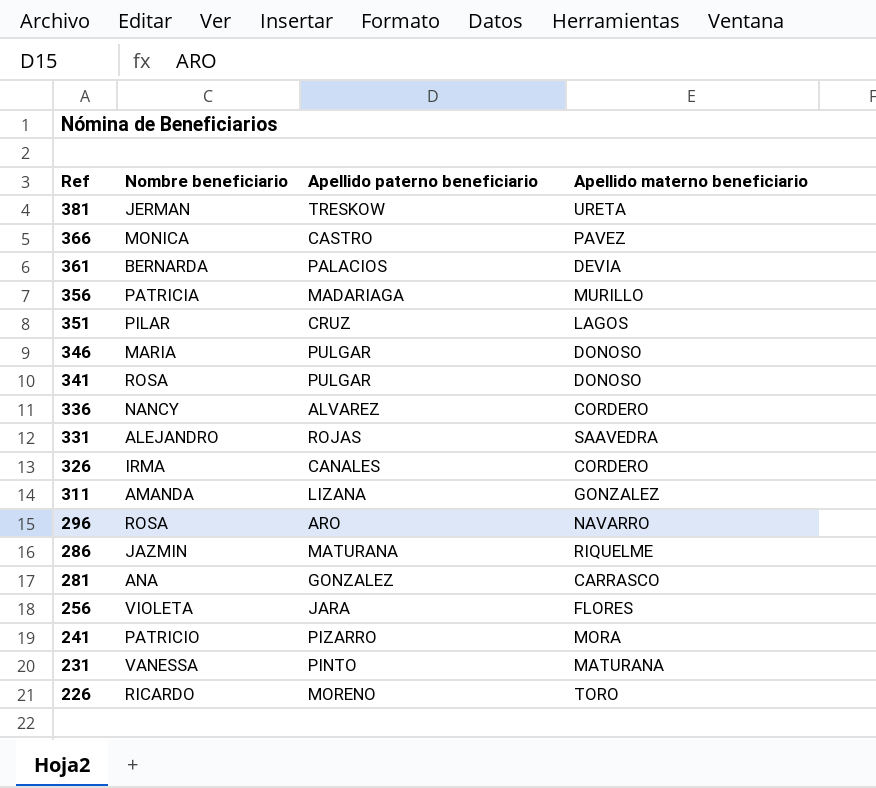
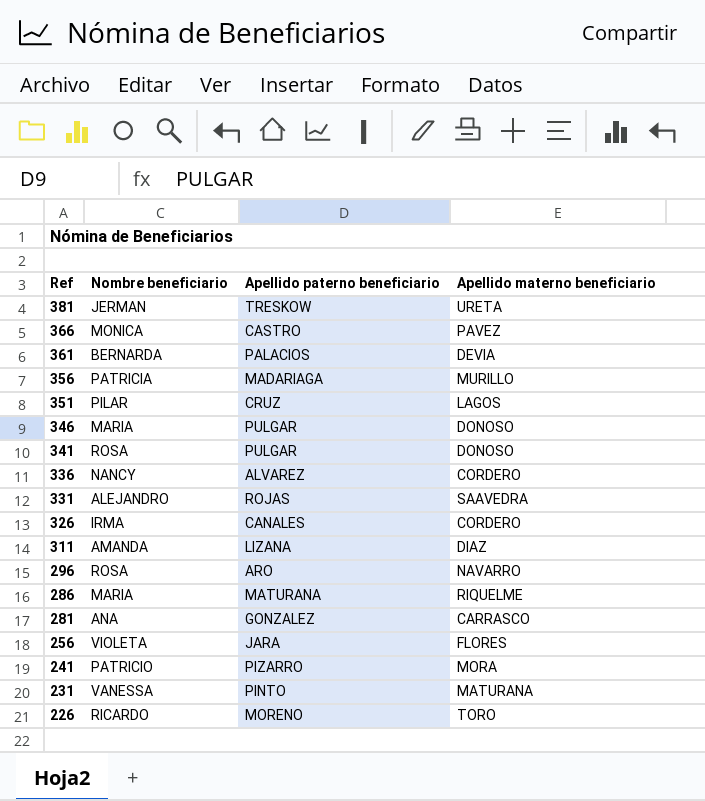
311 | Apellido materno beneficiario: GONZALEZ -> DIAZ
286 | Nombre beneficiario: JAZMIN -> MARIA

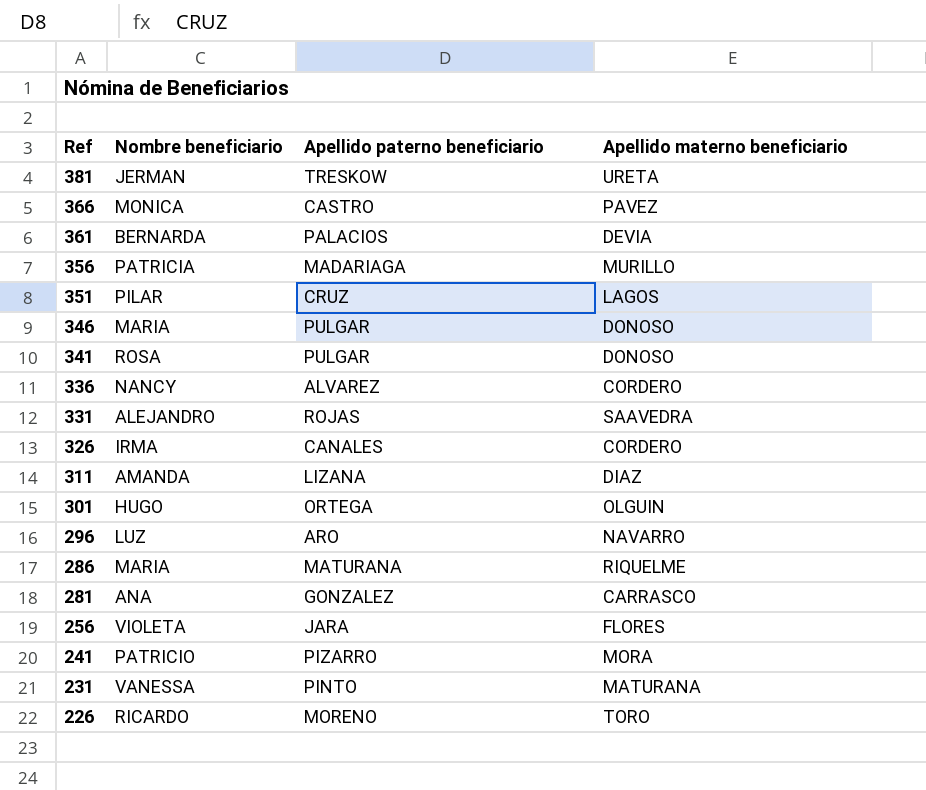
row 301: none -> HUGO | ORTEGA | OLGUIN
296 | Nombre beneficiario: ROSA -> LUZ

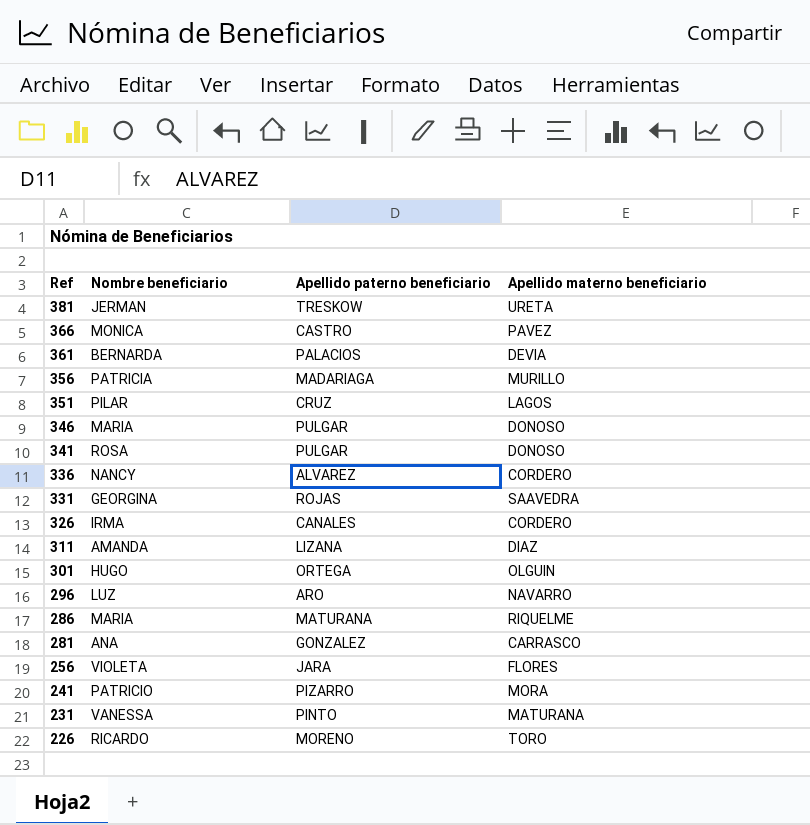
331 | Nombre beneficiario: ALEJANDRO -> GEORGINA

